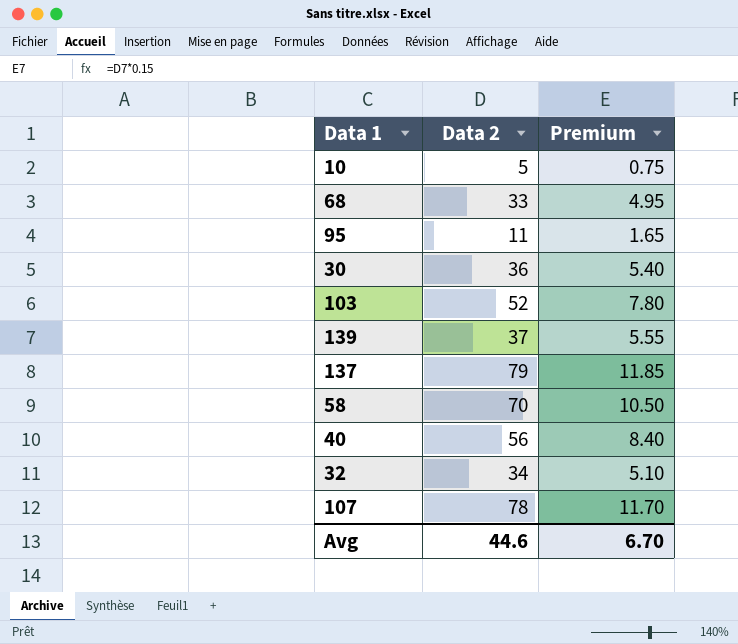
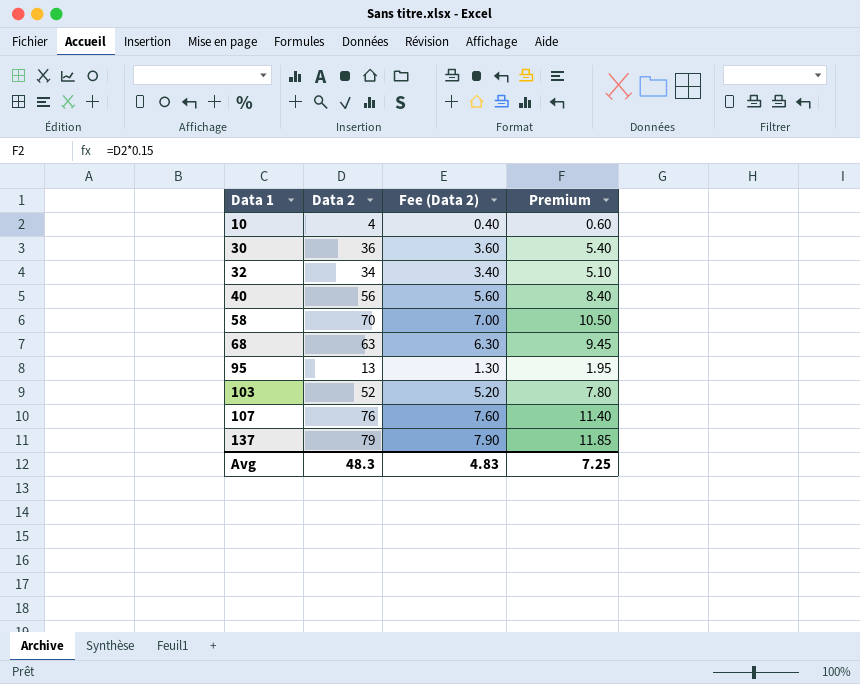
row order: none -> Data 1 ascending
column Fee (Data 2) | formula: none -> [Data 2] * 0.1
row 139: 37 | 5.55 -> none
10 | Data 2: 5 -> 4
10 | Premium: 0.75 -> 0.60
68 | Data 2: 33 -> 63
68 | Premium: 4.95 -> 9.45
95 | Data 2: 11 -> 13
95 | Premium: 1.65 -> 1.95
107 | Data 2: 78 -> 76
107 | Premium: 11.70 -> 11.40
Avg | Data 2: 44.6 -> 48.3
Avg | Premium: 6.70 -> 7.25

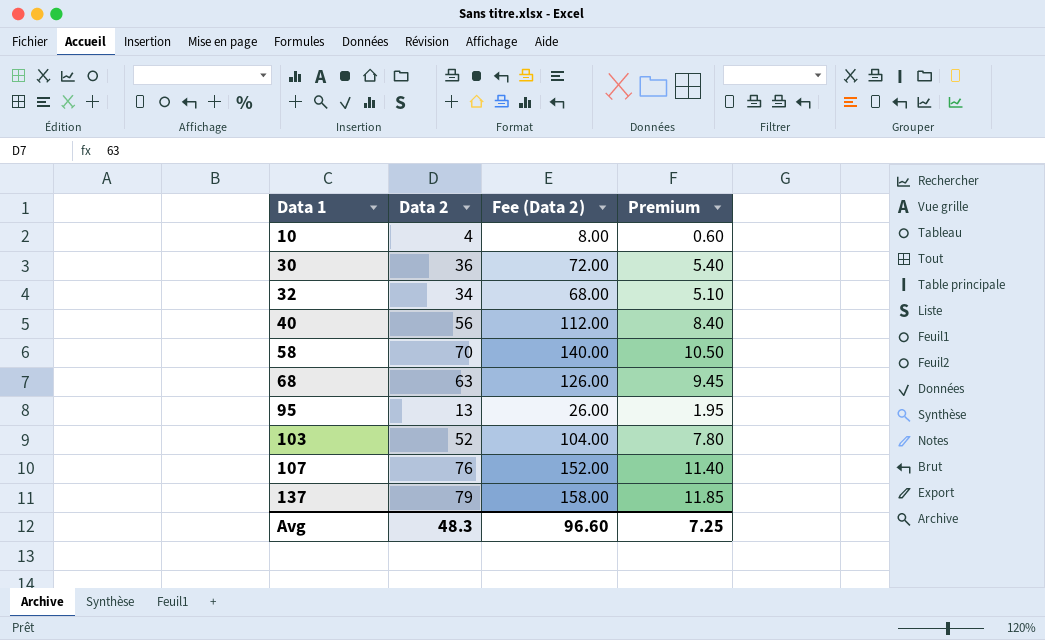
column Fee (Data 2) | formula: [Data 2] * 0.1 -> [Data 2] * 2
Avg | Fee (Data 2): 4.83 -> 96.60

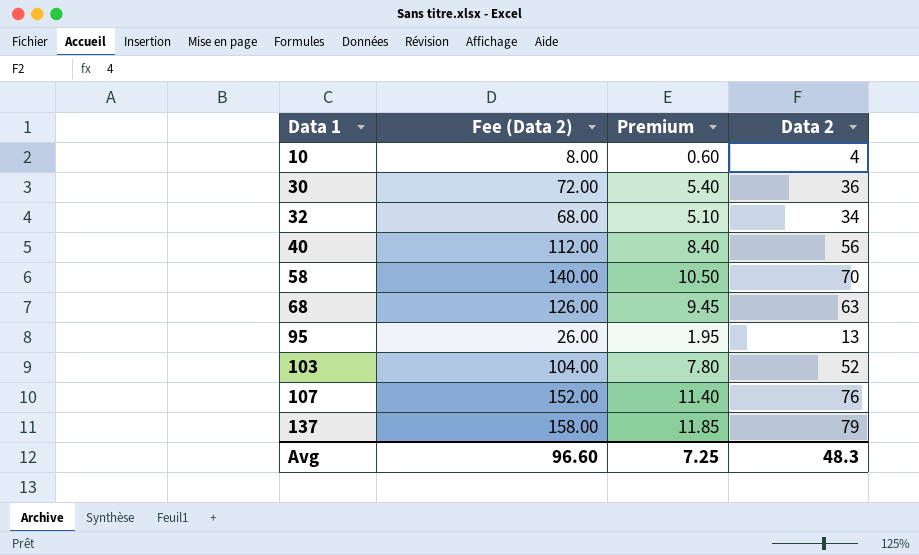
column Data 2 | position: 2 -> 4

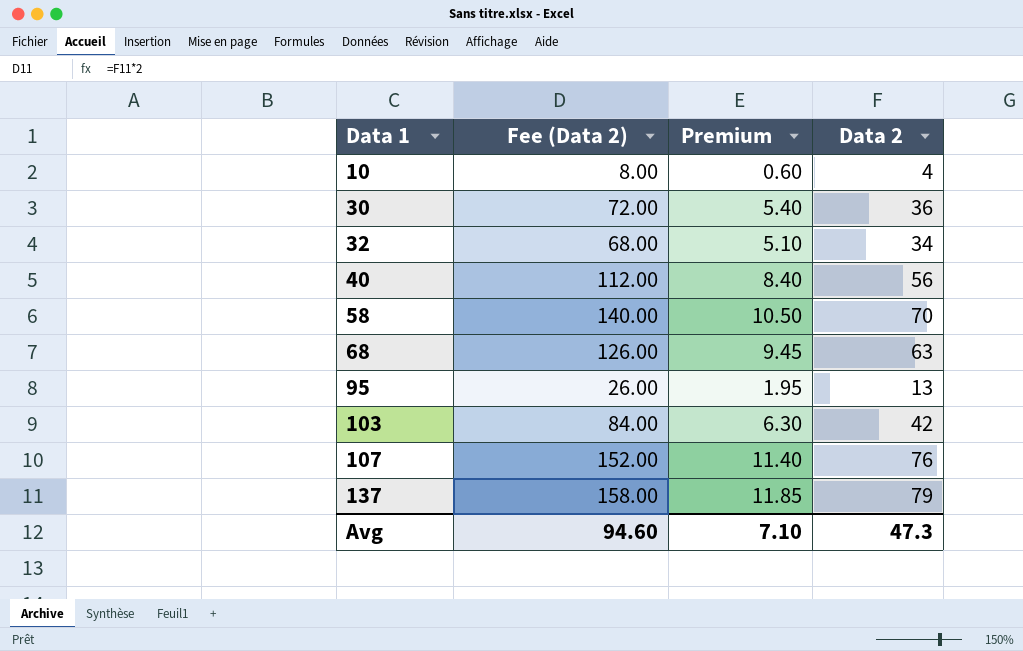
103 | Fee (Data 2): 104.00 -> 84.00
103 | Premium: 7.80 -> 6.30
103 | Data 2: 52 -> 42
Avg | Fee (Data 2): 96.60 -> 94.60
Avg | Premium: 7.25 -> 7.10
Avg | Data 2: 48.3 -> 47.3

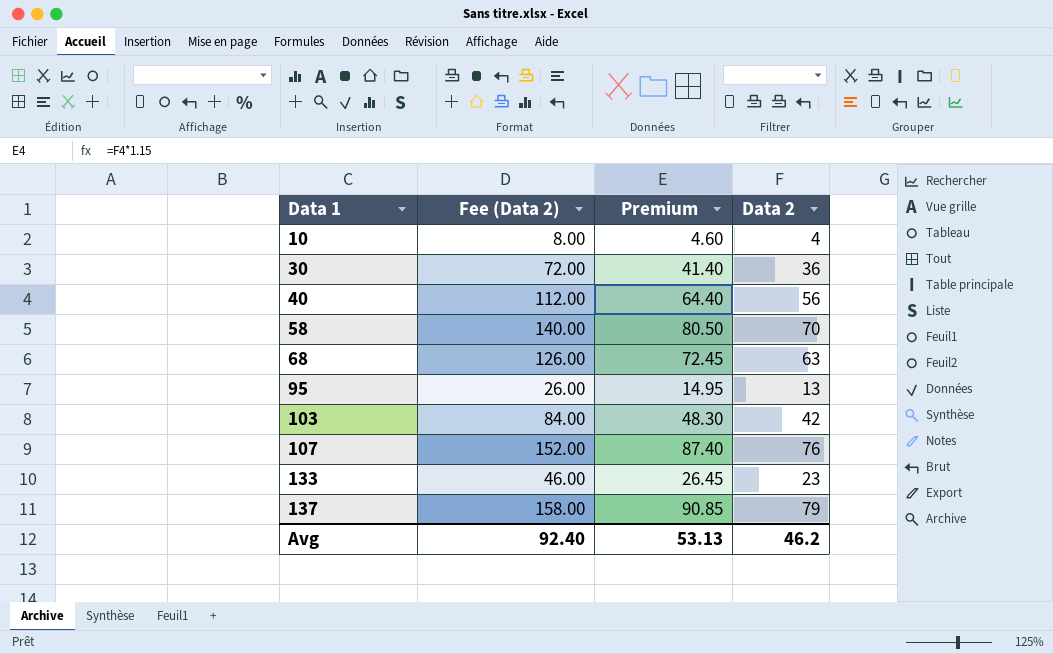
column Premium | formula: [Data 2] * 0.15 -> [Data 2] * 1.15
row 32: 68.00 | 5.10 | 34 -> none
row 133: none -> 46.00 | 26.45 | 23
Avg | Fee (Data 2): 94.60 -> 92.40
Avg | Premium: 7.10 -> 53.13
Avg | Data 2: 47.3 -> 46.2

